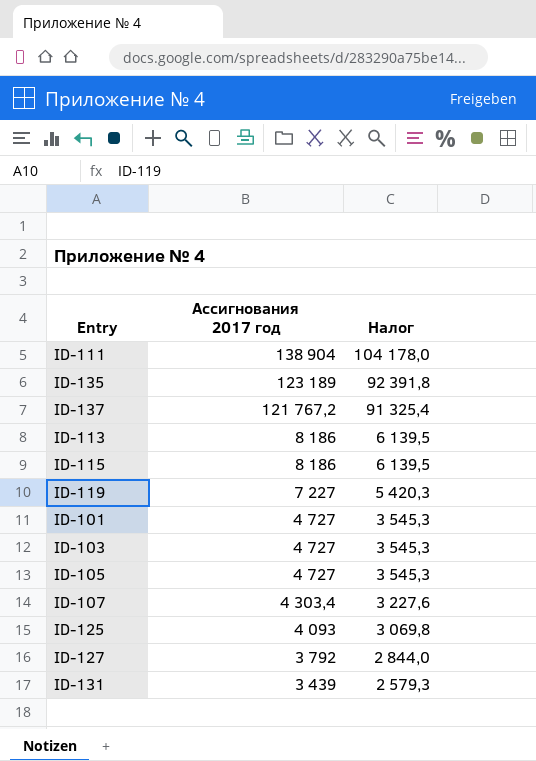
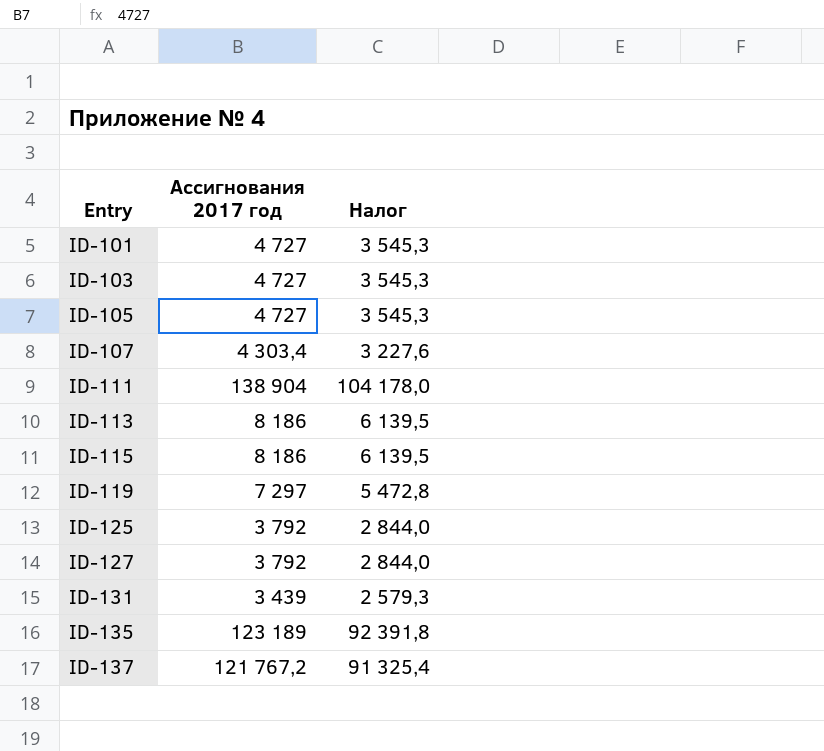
row order: Ассигнования 2017 год descending -> Entry ascending
ID-119 | Ассигнования 2017 год: 7 227 -> 7 297
ID-119 | Налог: 5 420,3 -> 5 472,8
ID-125 | Ассигнования 2017 год: 4 093 -> 3 792
ID-125 | Налог: 3 069,8 -> 2 844,0

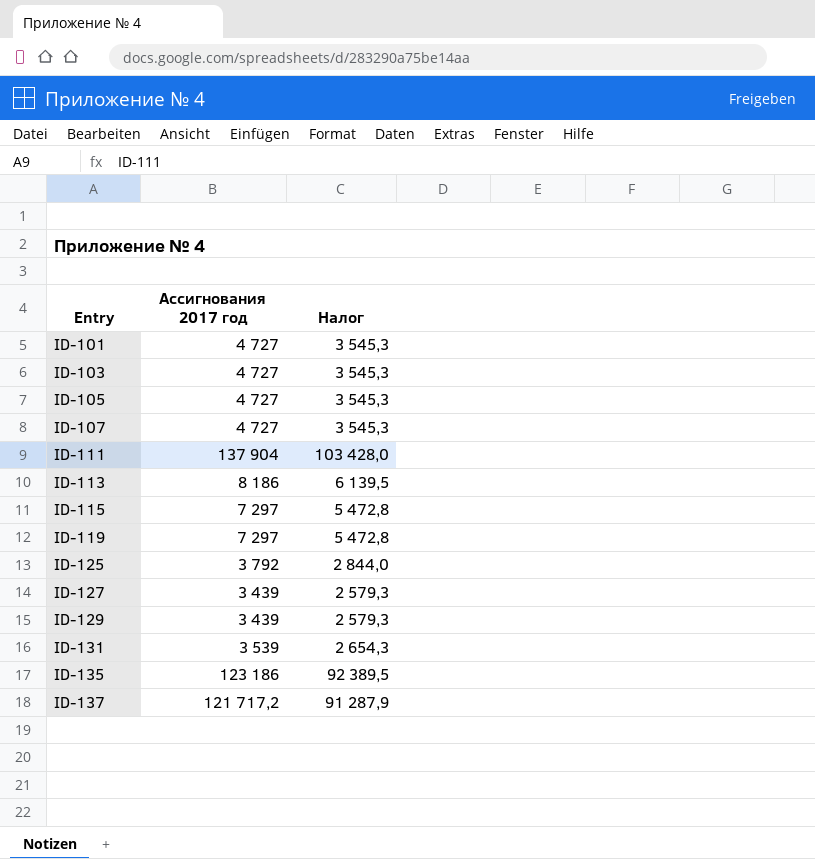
ID-107 | Ассигнования 2017 год: 4 303,4 -> 4 727
ID-107 | Налог: 3 227,6 -> 3 545,3
ID-111 | Ассигнования 2017 год: 138 904 -> 137 904
ID-111 | Налог: 104 178,0 -> 103 428,0
ID-115 | Ассигнования 2017 год: 8 186 -> 7 297
ID-115 | Налог: 6 139,5 -> 5 472,8
ID-127 | Ассигнования 2017 год: 3 792 -> 3 439
ID-127 | Налог: 2 844,0 -> 2 579,3
row ID-129: none -> 3 439 | 2 579,3
ID-131 | Ассигнования 2017 год: 3 439 -> 3 539
ID-131 | Налог: 2 579,3 -> 2 654,3
ID-135 | Ассигнования 2017 год: 123 189 -> 123 186
ID-135 | Налог: 92 391,8 -> 92 389,5
ID-137 | Ассигнования 2017 год: 121 767,2 -> 121 717,2
ID-137 | Налог: 91 325,4 -> 91 287,9

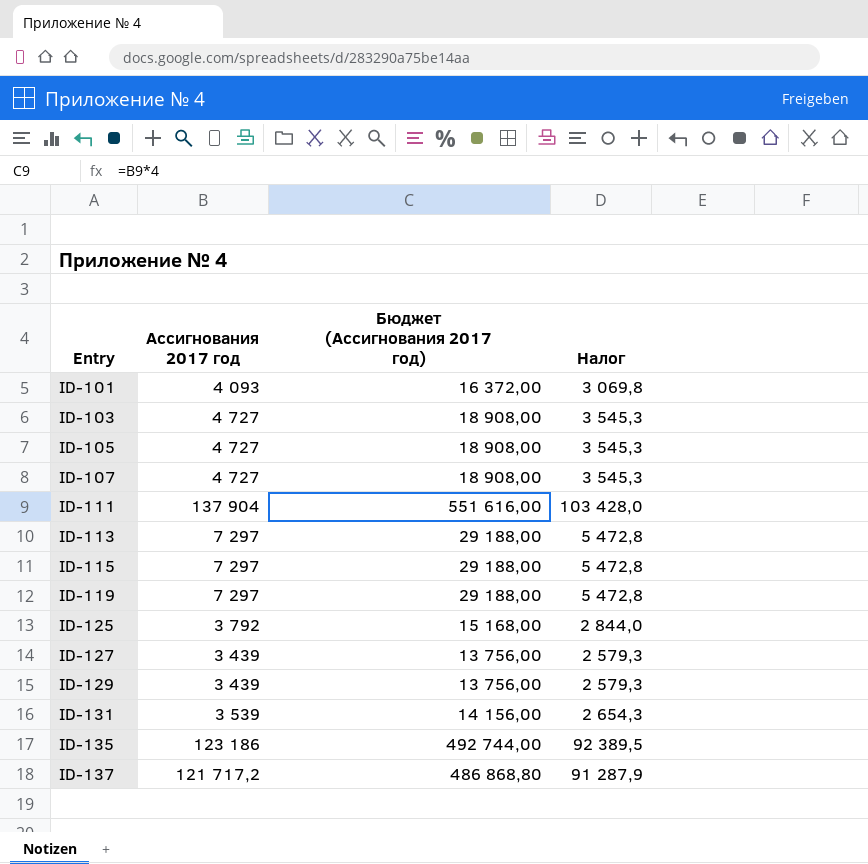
column Бюджет (Ассигнования 2017 год) | formula: none -> [Ассигнования 2017 год] * 4
ID-101 | Ассигнования 2017 год: 4 727 -> 4 093
ID-101 | Налог: 3 545,3 -> 3 069,8
ID-113 | Ассигнования 2017 год: 8 186 -> 7 297
ID-113 | Налог: 6 139,5 -> 5 472,8

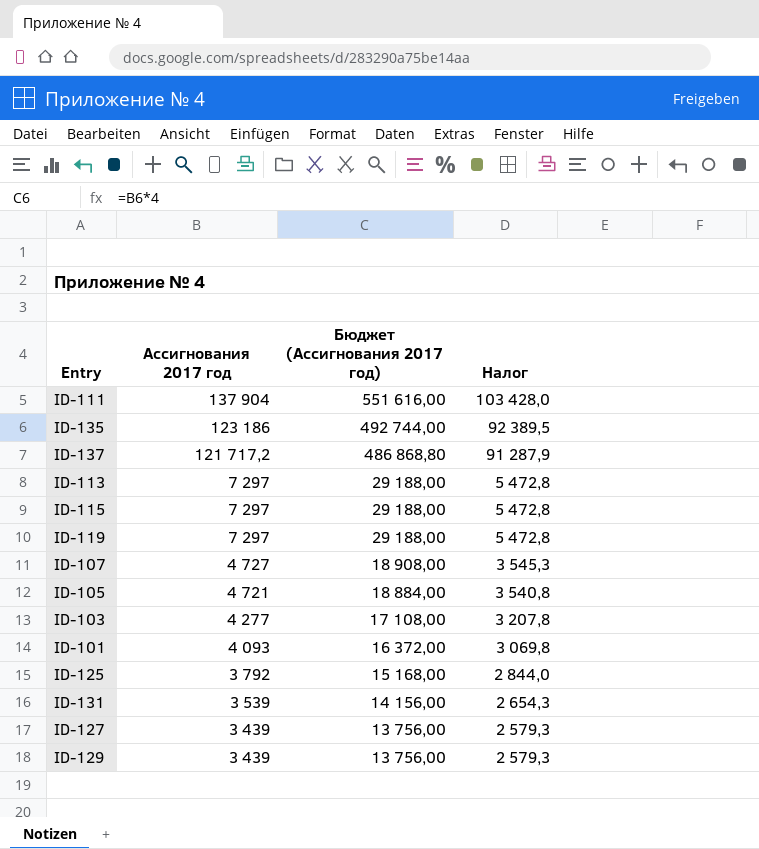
row order: Entry ascending -> Ассигнования 2017 год descending
ID-105 | Ассигнования 2017 год: 4 727 -> 4 721
ID-105 | Бюджет (Ассигнования 2017 год): 18 908,00 -> 18 884,00
ID-105 | Налог: 3 545,3 -> 3 540,8
ID-103 | Ассигнования 2017 год: 4 727 -> 4 277
ID-103 | Бюджет (Ассигнования 2017 год): 18 908,00 -> 17 108,00
ID-103 | Налог: 3 545,3 -> 3 207,8

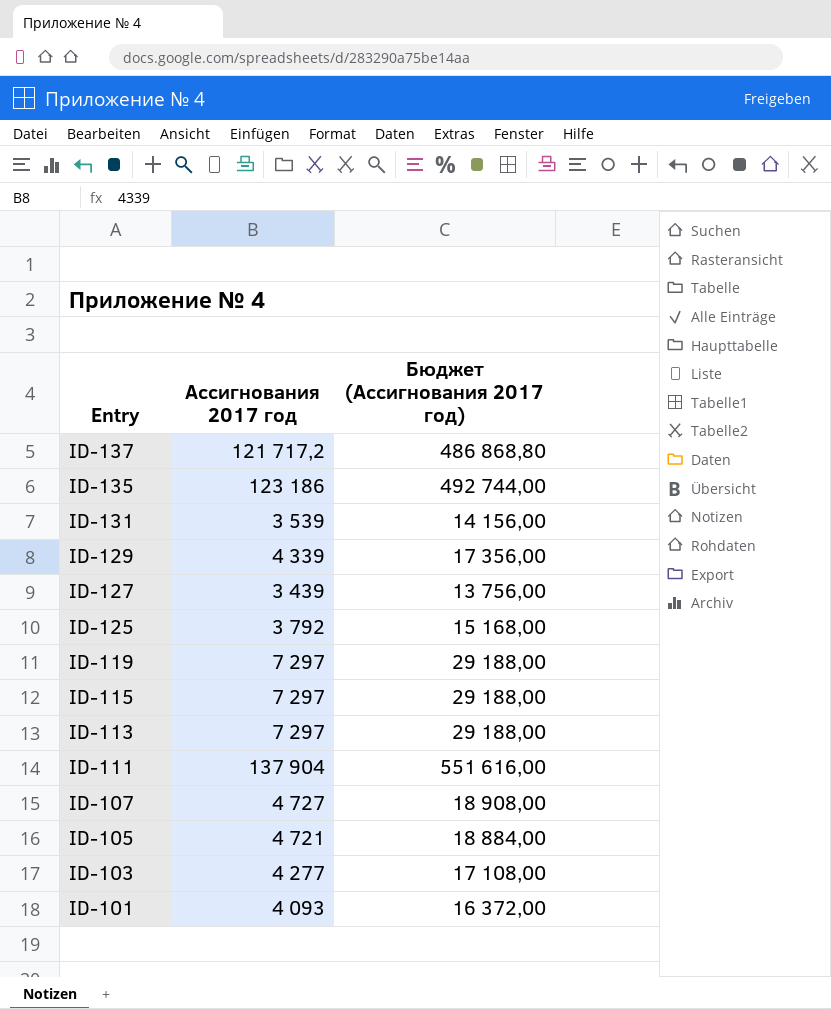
row order: Ассигнования 2017 год descending -> Entry descending
column Налог | formula: [Ассигнования 2017 год] * 0,75 -> none
ID-129 | Ассигнования 2017 год: 3 439 -> 4 339
ID-129 | Бюджет (Ассигнования 2017 год): 13 756,00 -> 17 356,00

